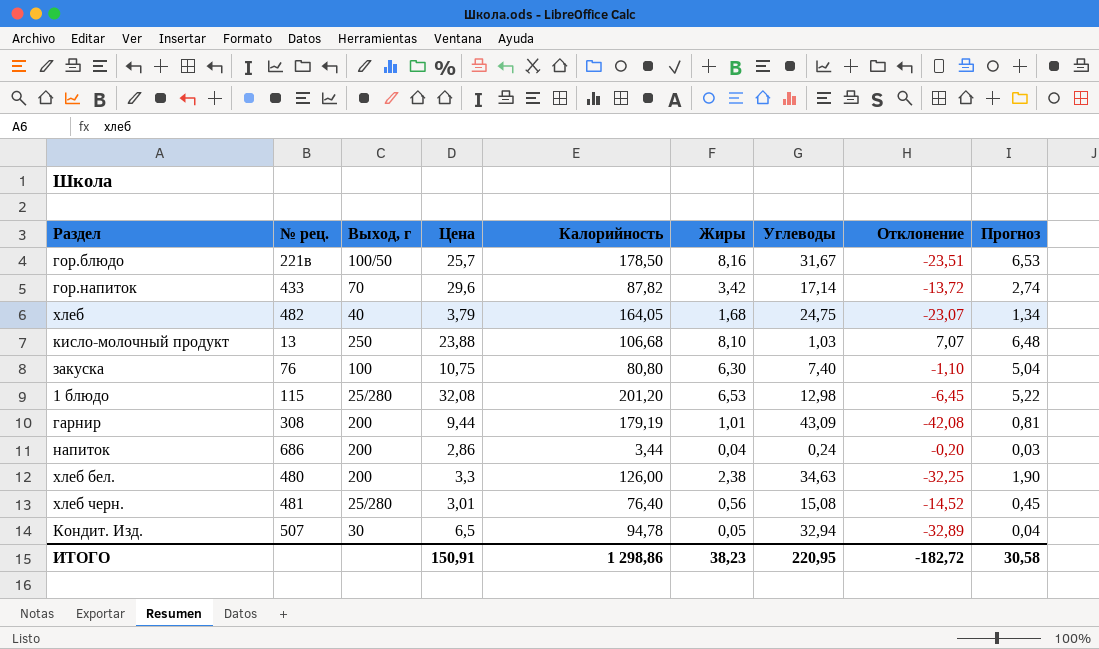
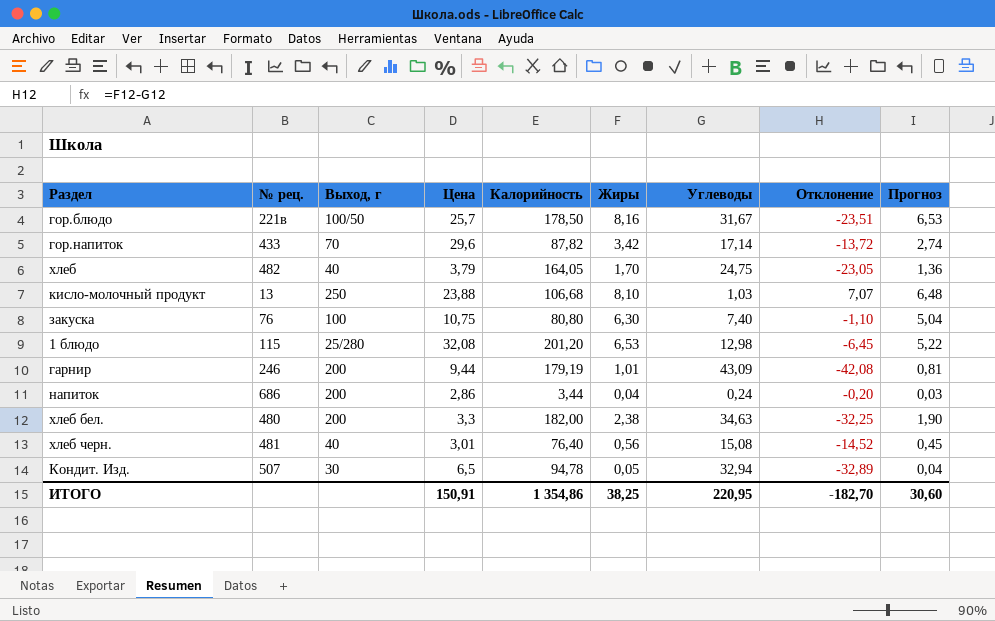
хлеб | Жиры: 1,68 -> 1,70
хлеб | Отклонение: -23,07 -> -23,05
хлеб | Прогноз: 1,34 -> 1,36
гарнир | № рец.: 308 -> 246
хлеб бел. | Калорийность: 126,00 -> 182,00
хлеб черн. | Выход, г: 25/280 -> 40
ИТОГО | Калорийность: 1 298,86 -> 1 354,86
ИТОГО | Жиры: 38,23 -> 38,25
ИТОГО | Отклонение: -182,72 -> -182,70
ИТОГО | Прогноз: 30,58 -> 30,60

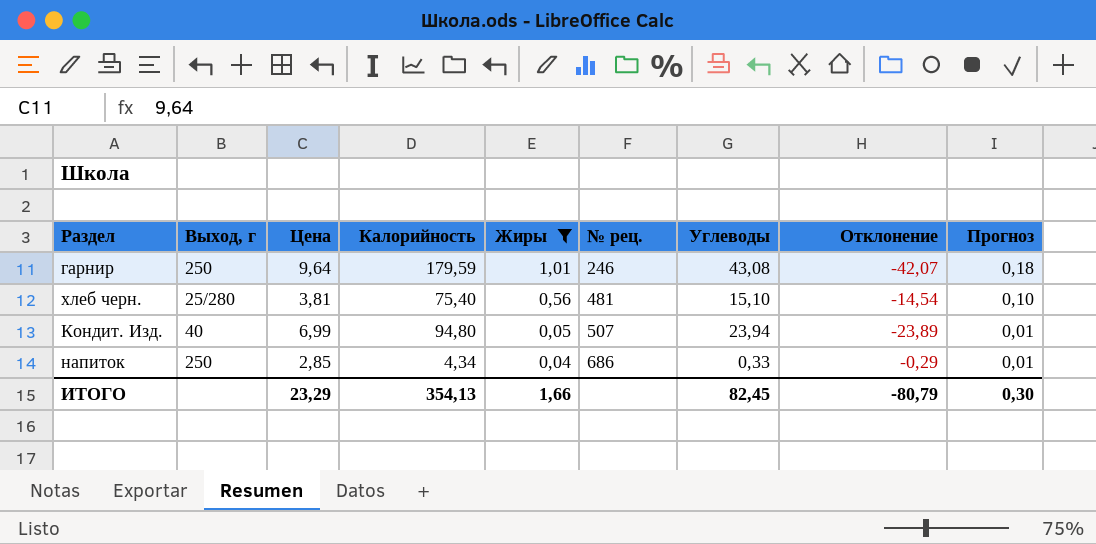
filter: none -> Жиры <= 1,01
row order: none -> Жиры descending
column № рец. | position: 2 -> 6
column Прогноз | formula: [Жиры] * 0,8 -> [Жиры] * 0,18
гарнир | Выход, г: 200 -> 250
гарнир | Цена: 9,44 -> 9,64
гарнир | Калорийность: 179,19 -> 179,59
гарнир | Углеводы: 43,09 -> 43,08
гарнир | Отклонение: -42,08 -> -42,07
хлеб черн. | Выход, г: 40 -> 25/280
хлеб черн. | Цена: 3,01 -> 3,81
хлеб черн. | Калорийность: 76,40 -> 75,40
хлеб черн. | Углеводы: 15,08 -> 15,10
хлеб черн. | Отклонение: -14,52 -> -14,54
Кондит. Изд. | Выход, г: 30 -> 40
Кондит. Изд. | Цена: 6,5 -> 6,99
Кондит. Изд. | Калорийность: 94,78 -> 94,80
Кондит. Изд. | Углеводы: 32,94 -> 23,94
Кондит. Изд. | Отклонение: -32,89 -> -23,89
напиток | Выход, г: 200 -> 250
напиток | Цена: 2,86 -> 2,85
напиток | Калорийность: 3,44 -> 4,34
напиток | Углеводы: 0,24 -> 0,33
напиток | Отклонение: -0,20 -> -0,29
ИТОГО | Цена: 150,91 -> 23,29
ИТОГО | Калорийность: 1 354,86 -> 354,13
ИТОГО | Жиры: 38,25 -> 1,66
ИТОГО | Углеводы: 220,95 -> 82,45
ИТОГО | Отклонение: -182,70 -> -80,79
ИТОГО | Прогноз: 30,60 -> 0,30

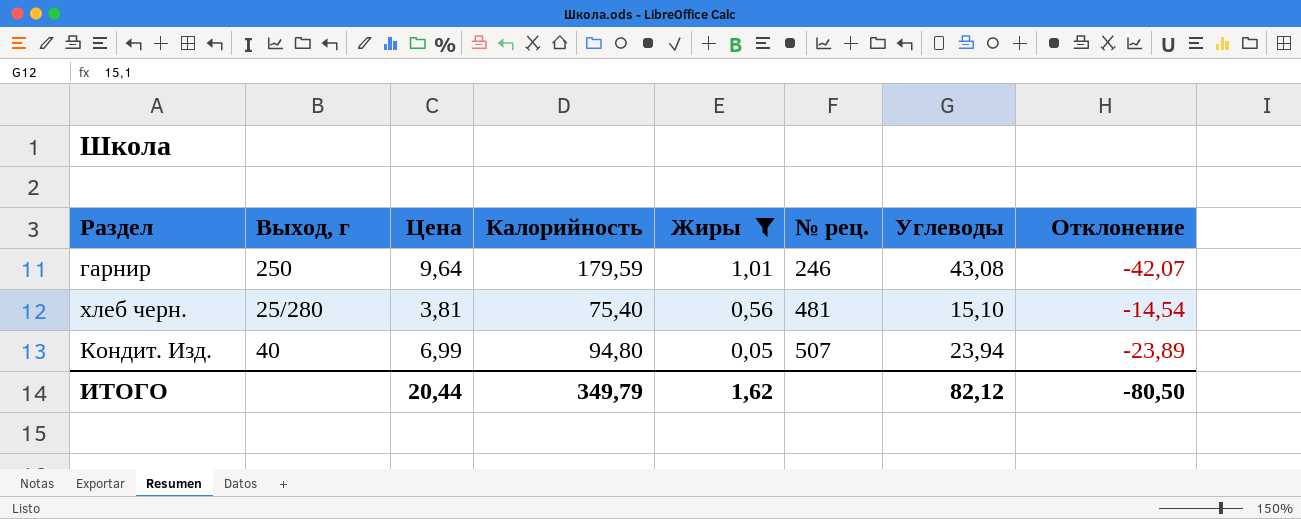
column Прогноз | formula: [Жиры] * 0,18 -> none
row напиток: 250 | 2,85 | 4,34 | 0,04 | 686 | 0,33 | -0,29 | 0,01 -> none
ИТОГО | Цена: 23,29 -> 20,44
ИТОГО | Калорийность: 354,13 -> 349,79
ИТОГО | Жиры: 1,66 -> 1,62
ИТОГО | Углеводы: 82,45 -> 82,12
ИТОГО | Отклонение: -80,79 -> -80,50

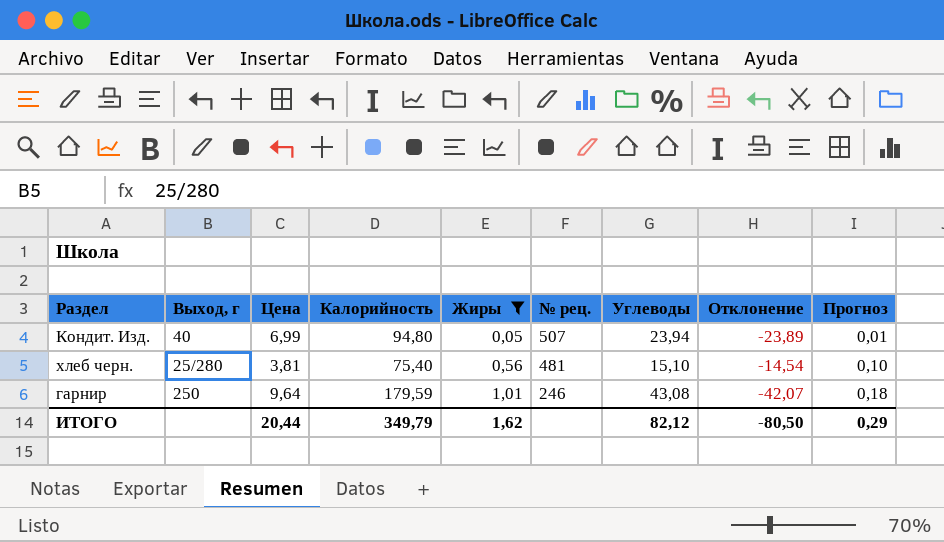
row order: Жиры descending -> Жиры ascending
column Прогноз | formula: none -> [Жиры] * 0,18

